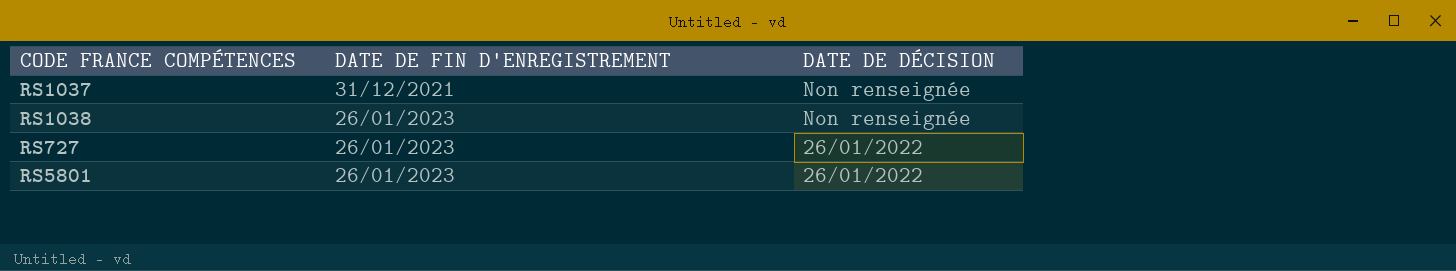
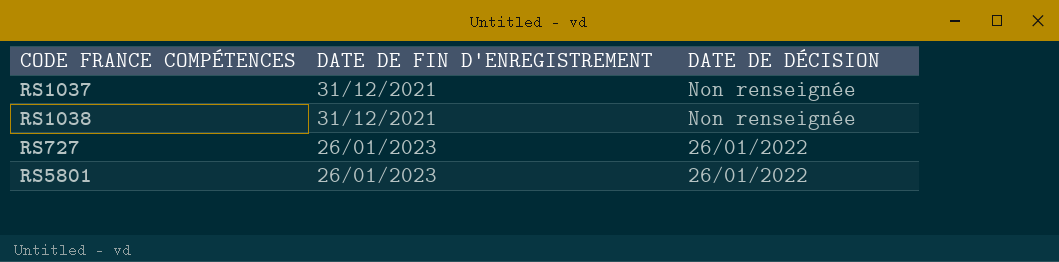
RS1038 | DATE DE FIN D'ENREGISTREMENT: 26/01/2023 -> 31/12/2021

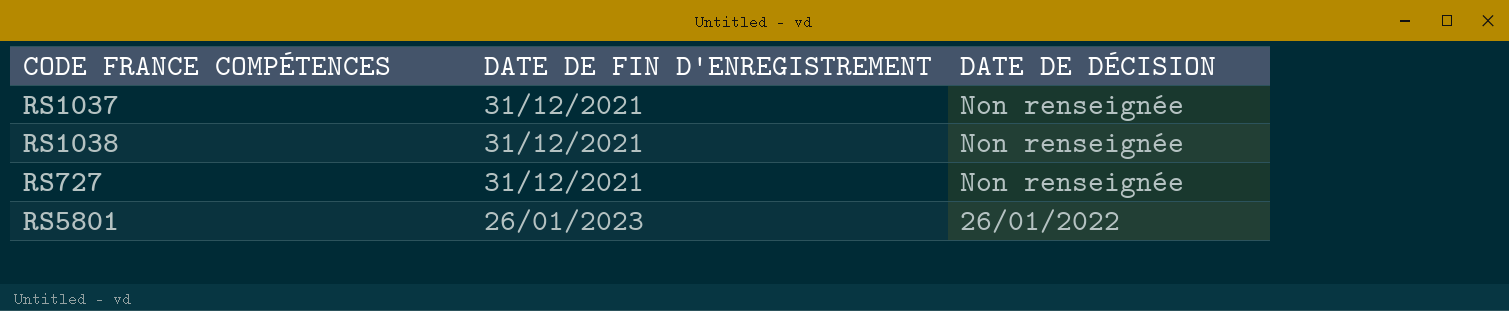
RS727 | DATE DE FIN D'ENREGISTREMENT: 26/01/2023 -> 31/12/2021
RS727 | DATE DE DÉCISION: 26/01/2022 -> Non renseignée

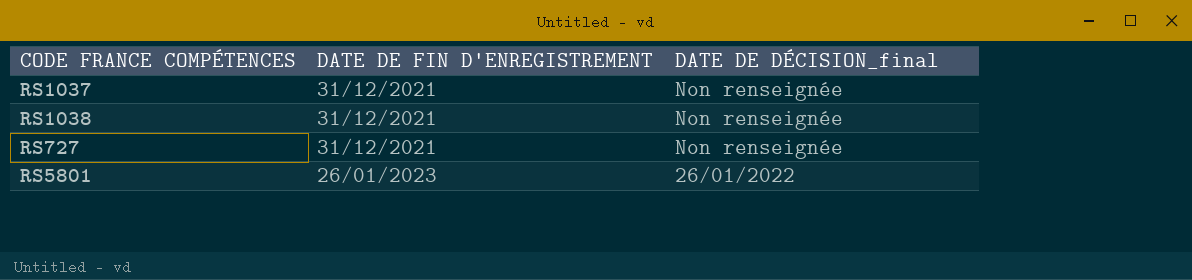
column name: DATE DE DÉCISION -> DATE DE DÉCISION_final

